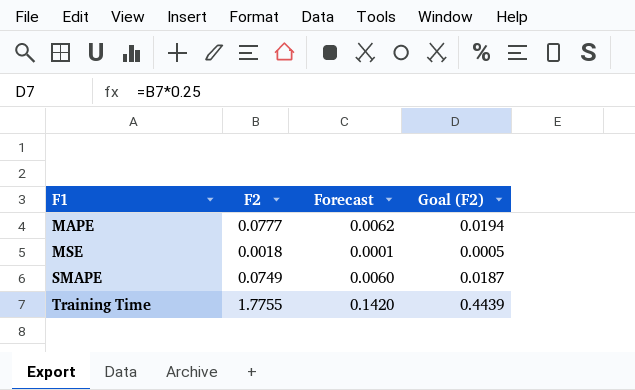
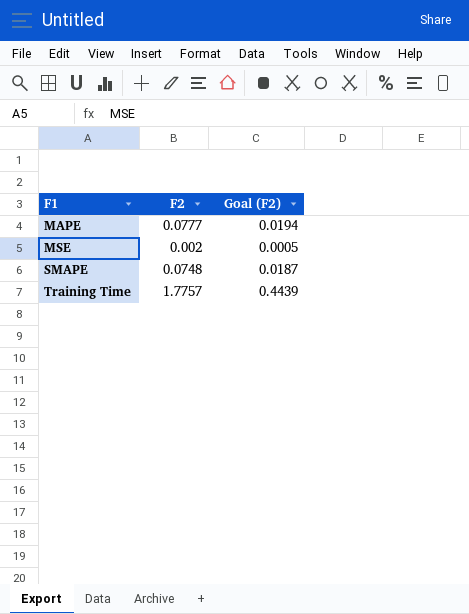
column Forecast | formula: [F2] * 0.08 -> none
MSE | F2: 0.0018 -> 0.002
SMAPE | F2: 0.0749 -> 0.0748
Training Time | F2: 1.7755 -> 1.7757

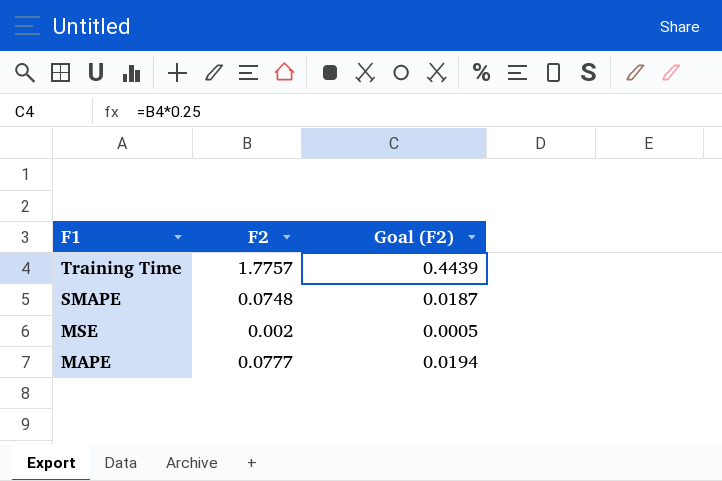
row order: F1 ascending -> F1 descending

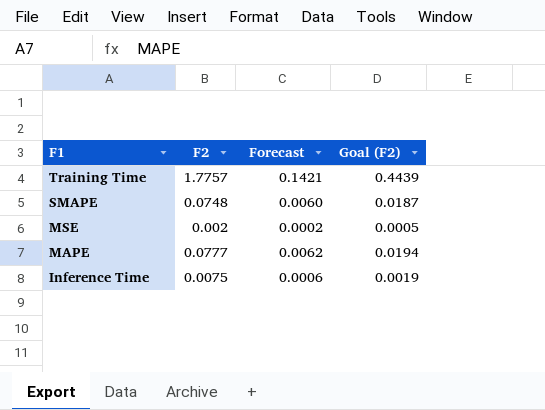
column Forecast | formula: none -> [F2] * 0.08
row Inference Time: none -> 0.0075 | 0.0006 | 0.0019

